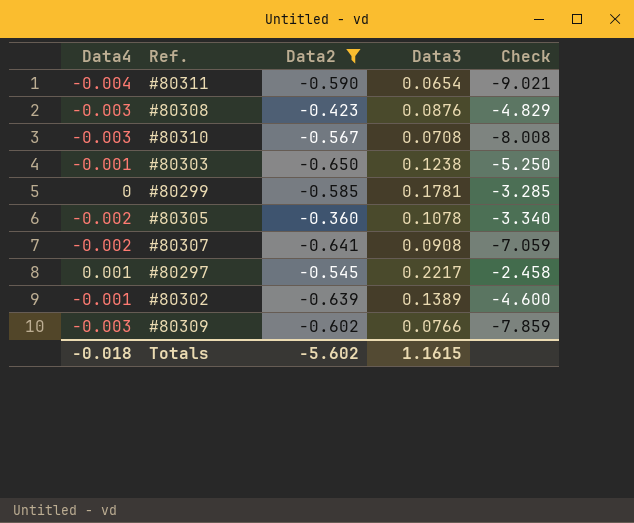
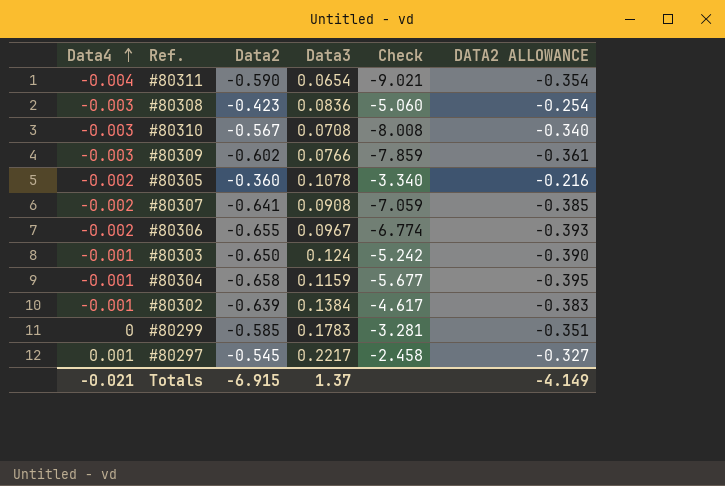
filter: Data2 >= -0.650 -> none
row order: none -> Data4 ascending
column DATA2 ALLOWANCE | formula: none -> [Data2] * 0.6
#80308 | Data3: 0.0876 -> 0.0836
#80308 | Check: -4.829 -> -5.060
#80303 | Data3: 0.1238 -> 0.124
#80303 | Check: -5.250 -> -5.242
#80302 | Data3: 0.1389 -> 0.1384
#80302 | Check: -4.600 -> -4.617
#80299 | Data3: 0.1781 -> 0.1783
#80299 | Check: -3.285 -> -3.281
Totals | Data4: -0.018 -> -0.021
Totals | Data2: -5.602 -> -6.915
Totals | Data3: 1.1615 -> 1.37

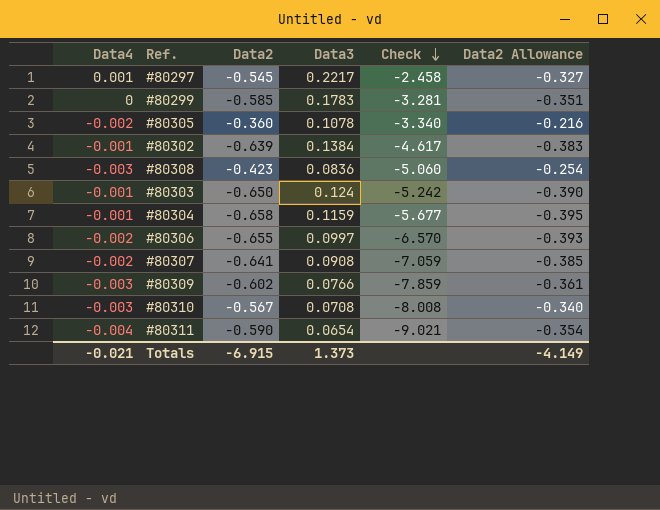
row order: Data4 ascending -> Check descending
column name: DATA2 ALLOWANCE -> Data2 Allowance
#80306 | Data3: 0.0967 -> 0.0997
#80306 | Check: -6.774 -> -6.570
Totals | Data3: 1.37 -> 1.373

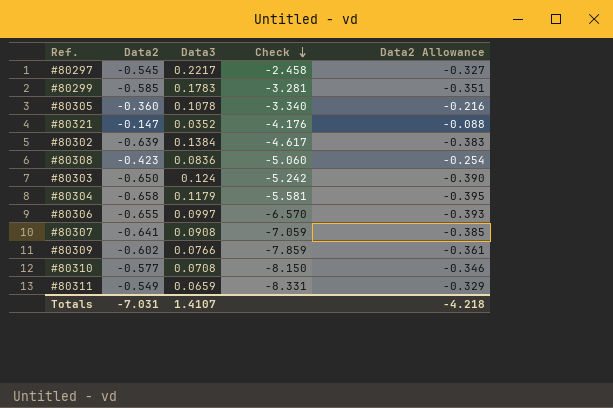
column Data4 | position: 1 -> none
row #80321: none -> -0.147 | 0.0352 | -4.176 | -0.088
#80304 | Data3: 0.1159 -> 0.1179
#80304 | Check: -5.677 -> -5.581
#80310 | Data2: -0.567 -> -0.577
#80310 | Check: -8.008 -> -8.150
#80310 | Data2 Allowance: -0.340 -> -0.346
#80311 | Data2: -0.590 -> -0.549
#80311 | Data3: 0.0654 -> 0.0659
#80311 | Check: -9.021 -> -8.331
#80311 | Data2 Allowance: -0.354 -> -0.329
Totals | Data2: -6.915 -> -7.031
Totals | Data3: 1.373 -> 1.4107
Totals | Data2 Allowance: -4.149 -> -4.218

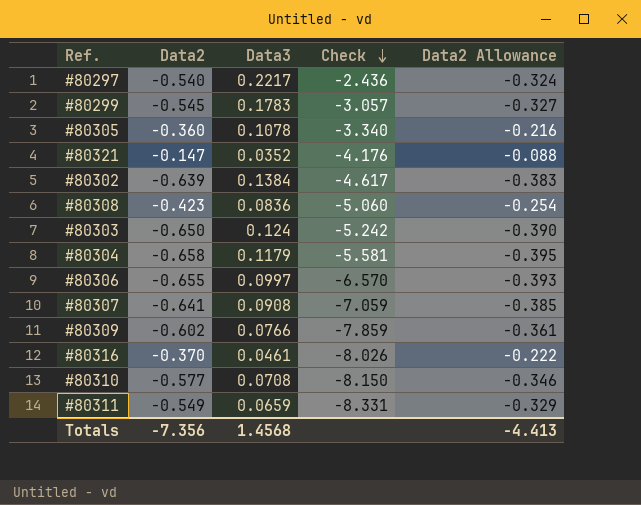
#80297 | Data2: -0.545 -> -0.540
#80297 | Check: -2.458 -> -2.436
#80297 | Data2 Allowance: -0.327 -> -0.324
#80299 | Data2: -0.585 -> -0.545
#80299 | Check: -3.281 -> -3.057
#80299 | Data2 Allowance: -0.351 -> -0.327
row #80316: none -> -0.370 | 0.0461 | -8.026 | -0.222
Totals | Data2: -7.031 -> -7.356
Totals | Data3: 1.4107 -> 1.4568
Totals | Data2 Allowance: -4.218 -> -4.413

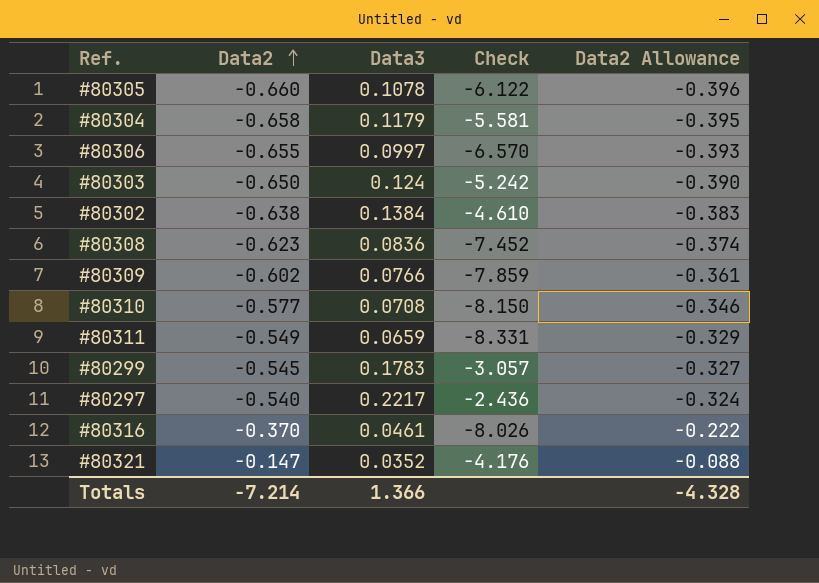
row order: Check descending -> Data2 ascending
row #80307: -0.641 | 0.0908 | -7.059 | -0.385 -> none
#80305 | Data2: -0.360 -> -0.660
#80305 | Check: -3.340 -> -6.122
#80305 | Data2 Allowance: -0.216 -> -0.396
#80302 | Data2: -0.639 -> -0.638
#80302 | Check: -4.617 -> -4.610
#80308 | Data2: -0.423 -> -0.623
#80308 | Check: -5.060 -> -7.452
#80308 | Data2 Allowance: -0.254 -> -0.374
Totals | Data2: -7.356 -> -7.214
Totals | Data3: 1.4568 -> 1.366
Totals | Data2 Allowance: -4.413 -> -4.328

